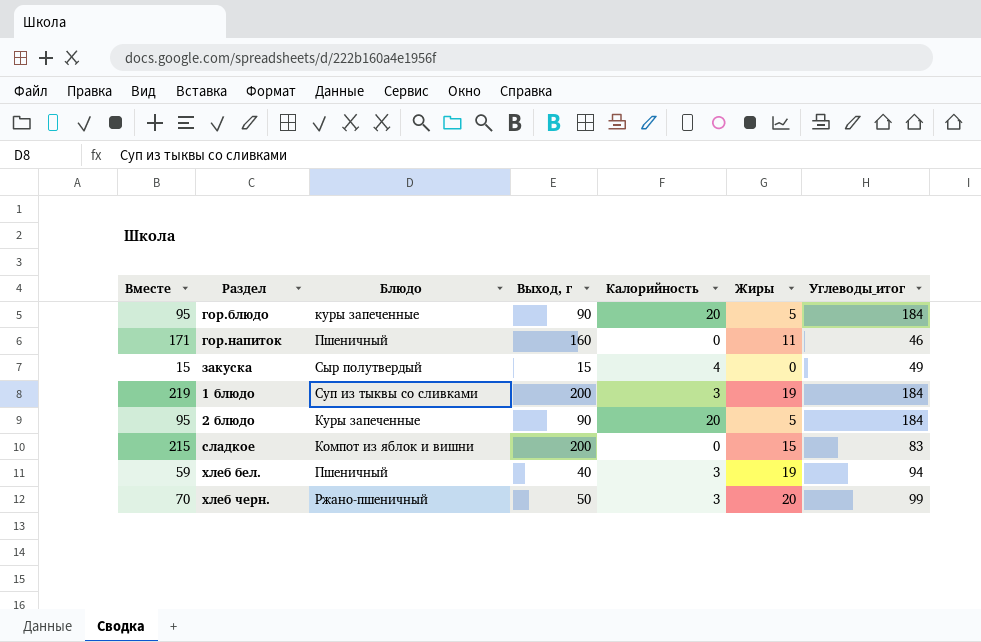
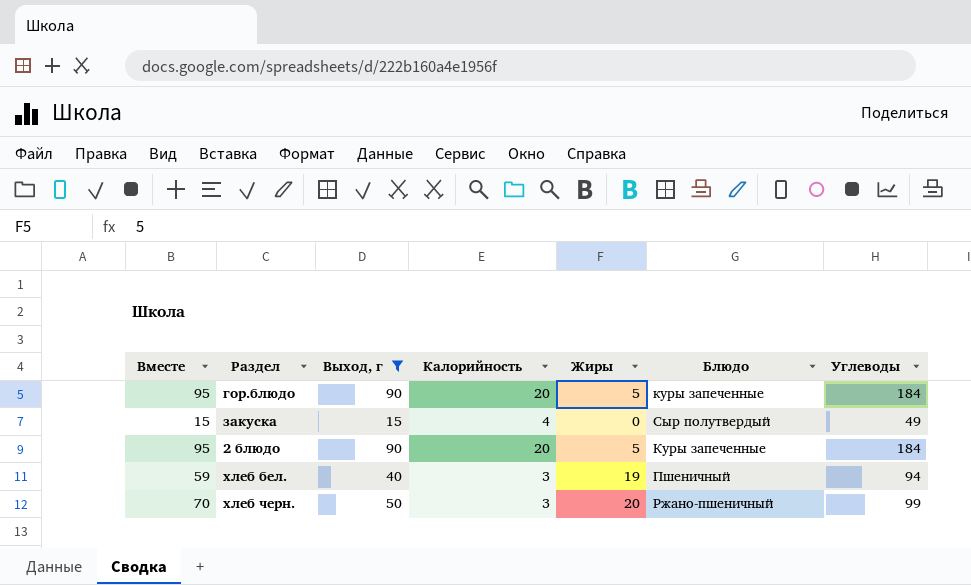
filter: none -> Выход, г <= 90
column Блюдо | position: 3 -> 6
column name: Углеводы_итог -> Углеводы

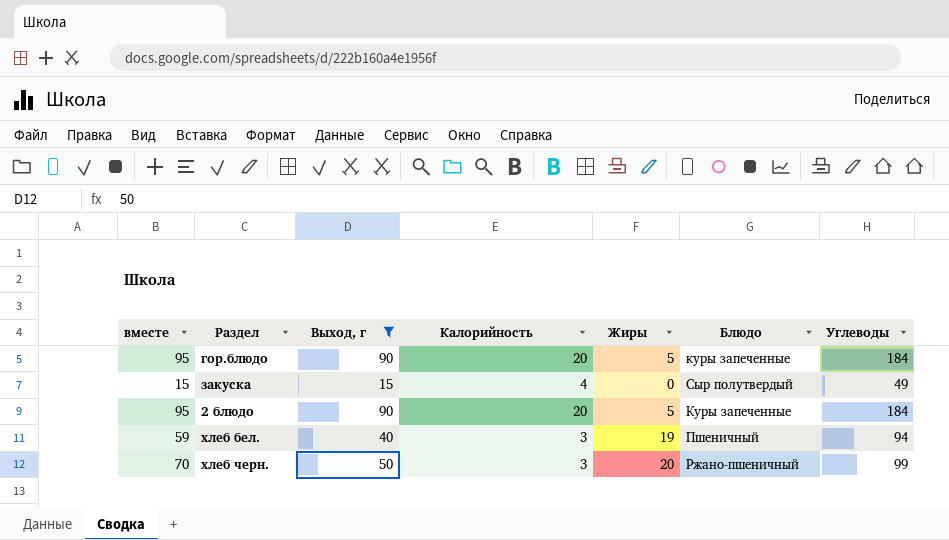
column name: Вместе -> вместе

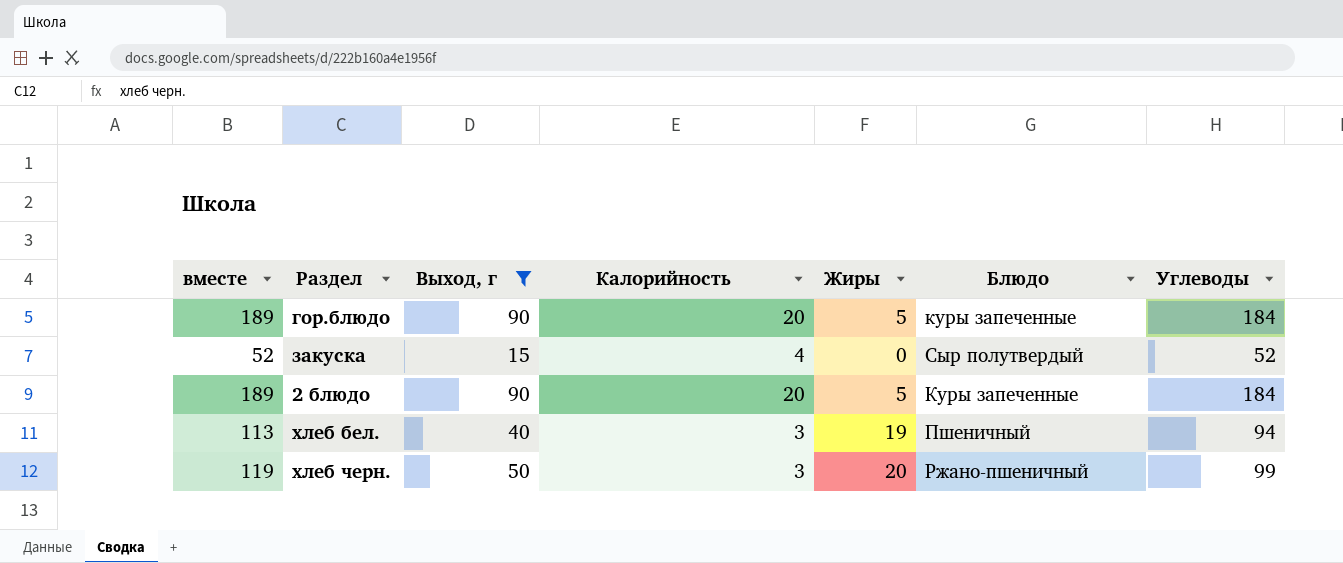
column вместе | formula: [Выход, г] + [Жиры] -> [Жиры] + [Углеводы]
закуска | Углеводы: 49 -> 52

